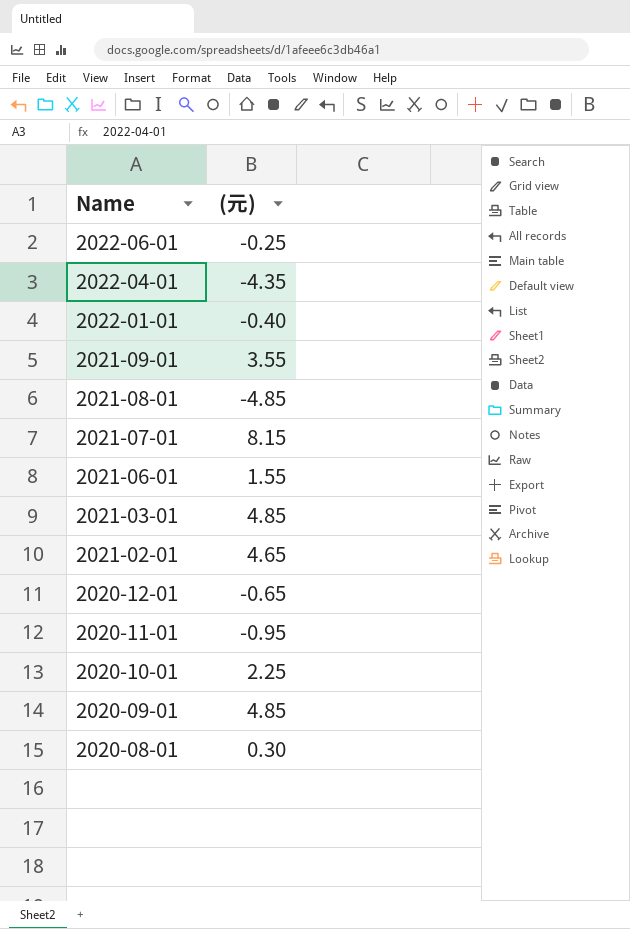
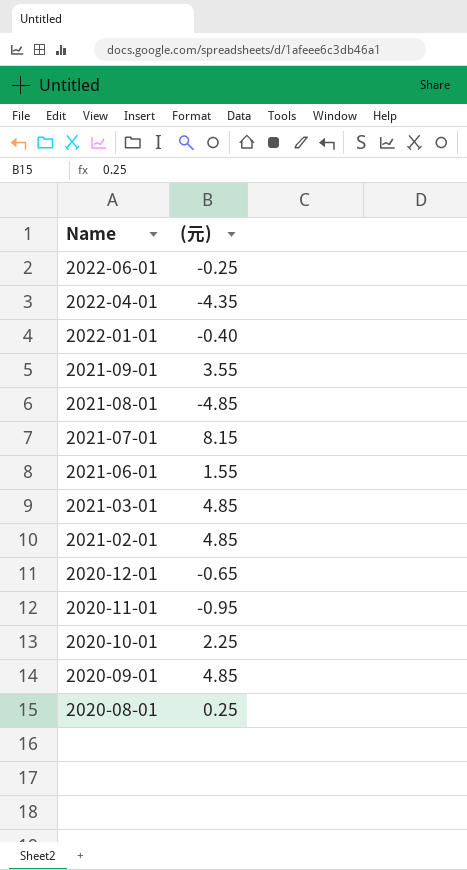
2021-02-01 | (元): 4.65 -> 4.85
2020-08-01 | (元): 0.30 -> 0.25

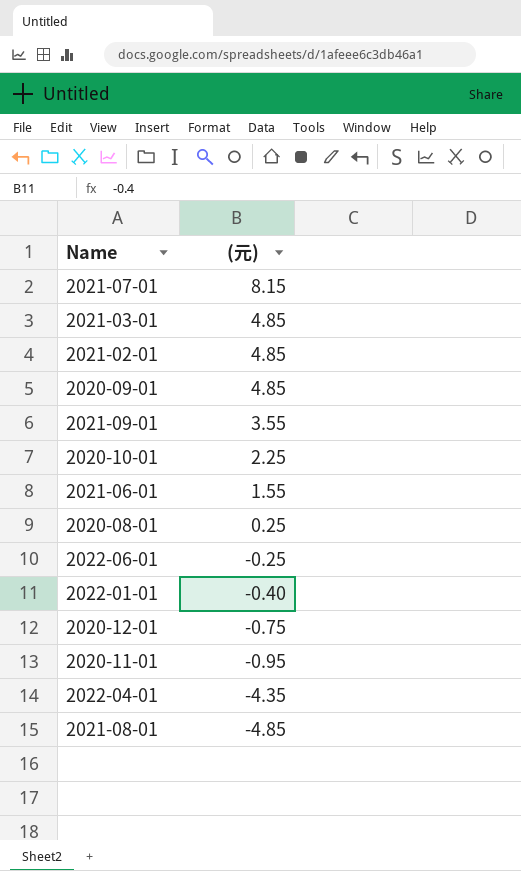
row order: Name descending -> (元) descending
2020-12-01 | (元): -0.65 -> -0.75

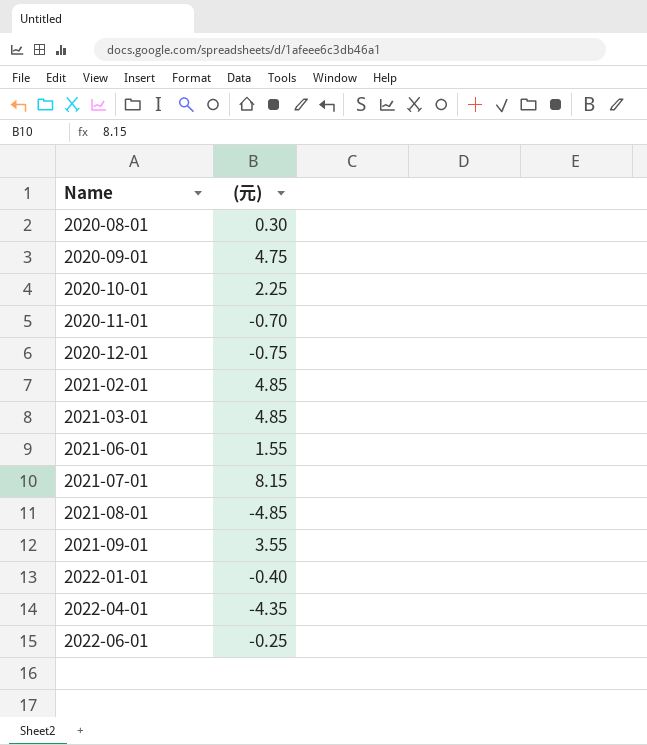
row order: (元) descending -> Name ascending
2020-08-01 | (元): 0.25 -> 0.30
2020-09-01 | (元): 4.85 -> 4.75
2020-11-01 | (元): -0.95 -> -0.70

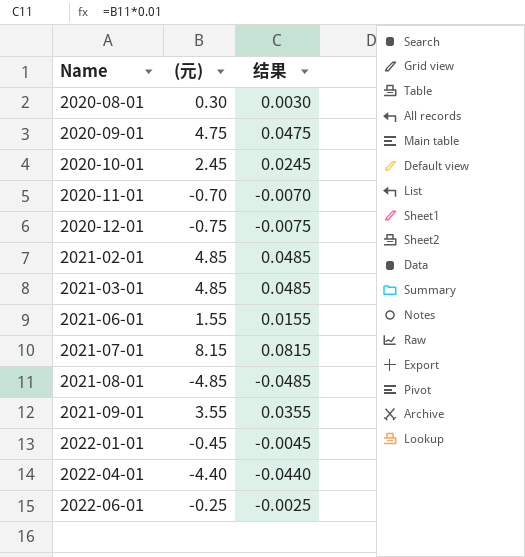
column 结果 | formula: none -> [(元)] * 0.01
2020-10-01 | (元): 2.25 -> 2.45
2022-01-01 | (元): -0.40 -> -0.45
2022-04-01 | (元): -4.35 -> -4.40

